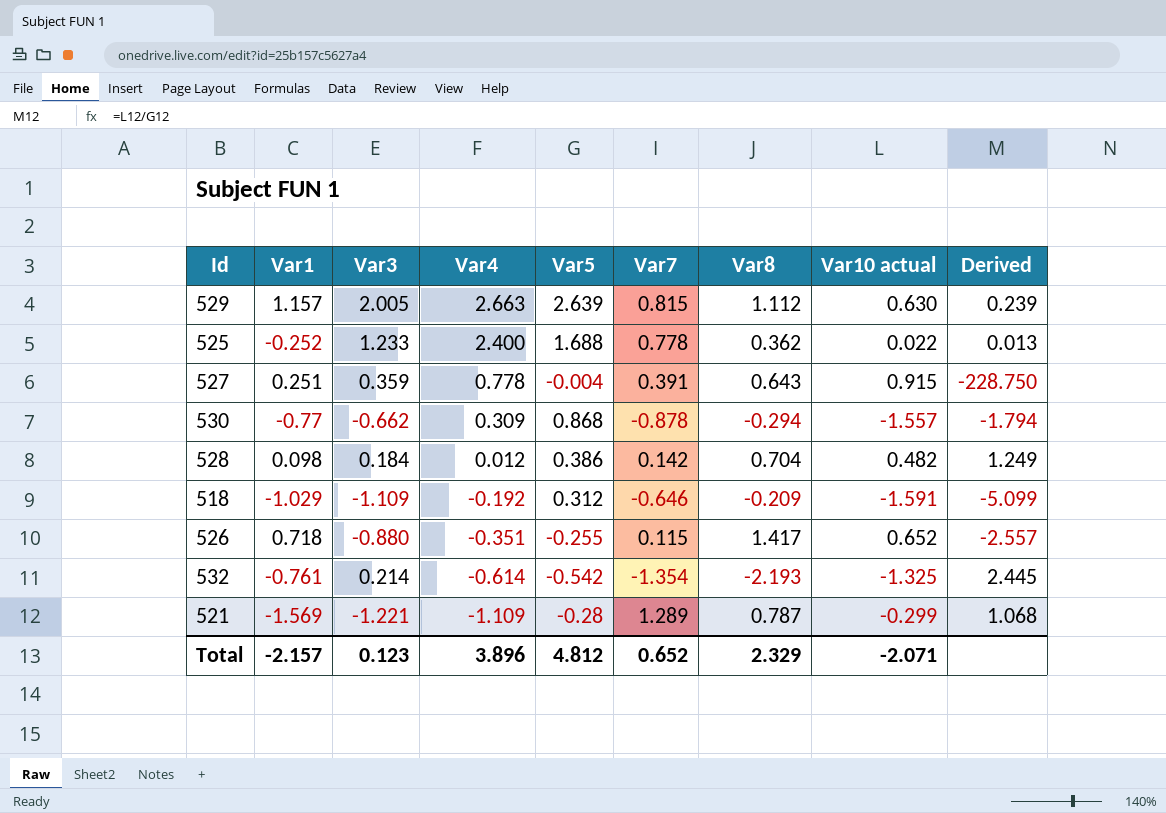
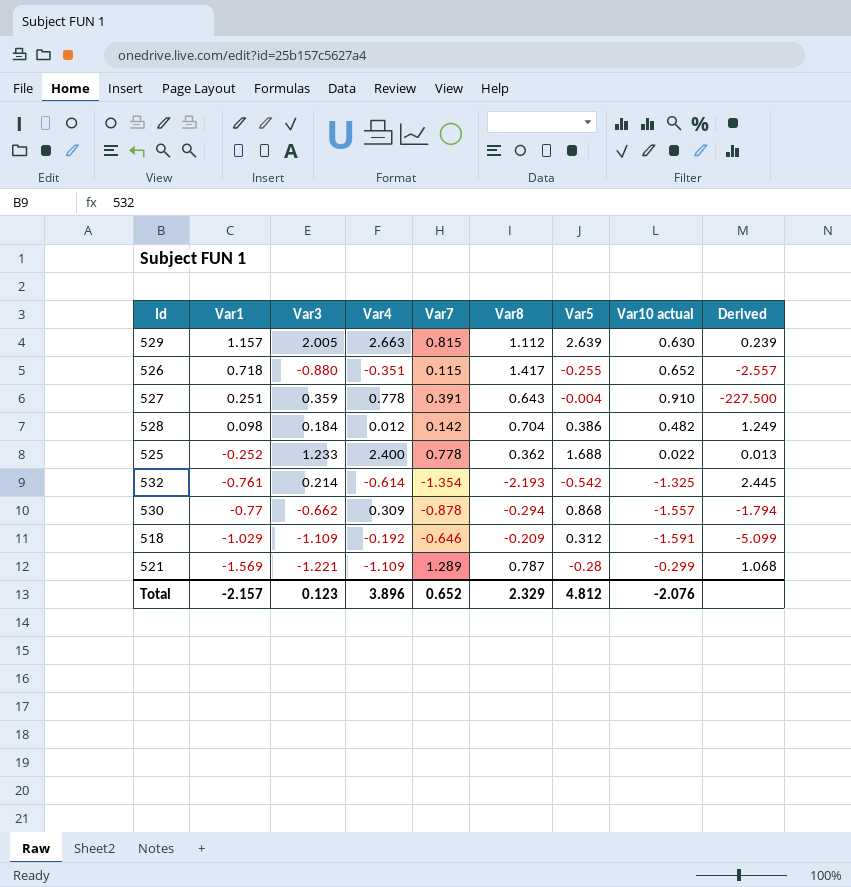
row order: Var4 descending -> Var1 descending
column Var5 | position: 5 -> 7
527 | Var10 actual: 0.915 -> 0.910
527 | Derived: -228.750 -> -227.500
Total | Var10 actual: -2.071 -> -2.076

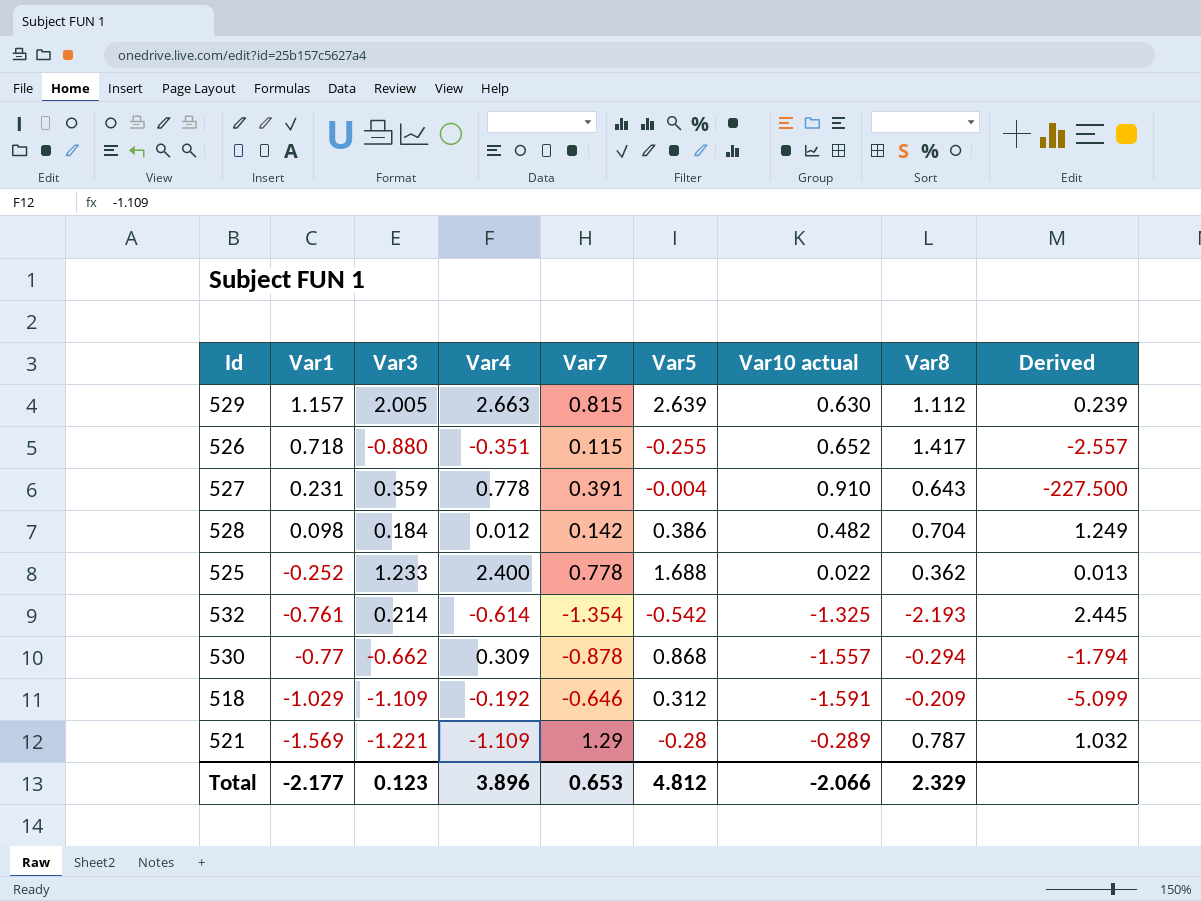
column Var8 | position: 6 -> 8
527 | Var1: 0.251 -> 0.231
521 | Var7: 1.289 -> 1.29
521 | Var10 actual: -0.299 -> -0.289
521 | Derived: 1.068 -> 1.032
Total | Var1: -2.157 -> -2.177
Total | Var7: 0.652 -> 0.653
Total | Var10 actual: -2.076 -> -2.066

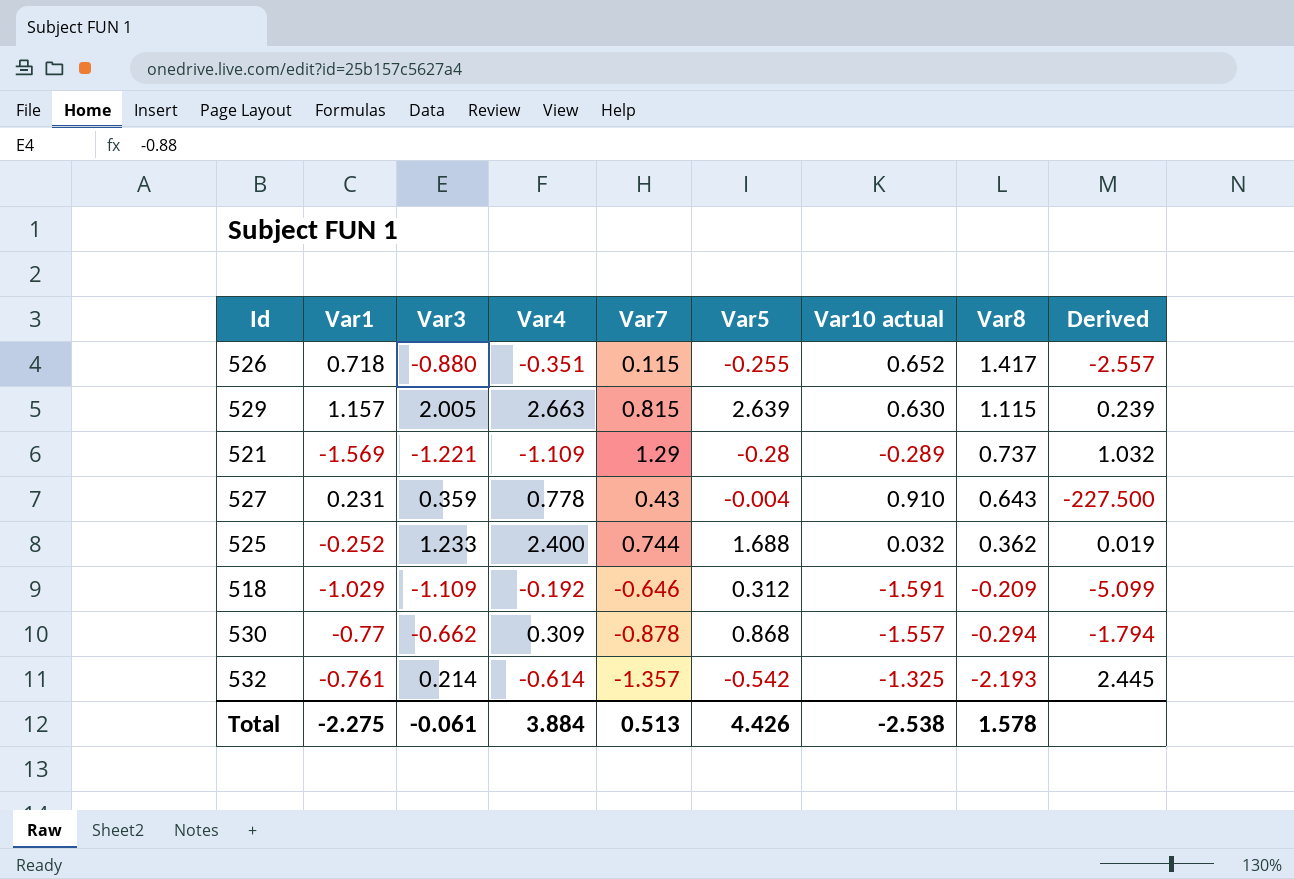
row order: Var1 descending -> Var8 descending
row 528: 0.098 | 0.184 | 0.012 | 0.142 | 0.386 | 0.482 | 0.704 | 1.249 -> none
529 | Var8: 1.112 -> 1.115
521 | Var8: 0.787 -> 0.737
527 | Var7: 0.391 -> 0.43
525 | Var7: 0.778 -> 0.744
525 | Var10 actual: 0.022 -> 0.032
525 | Derived: 0.013 -> 0.019
532 | Var7: -1.354 -> -1.357
Total | Var1: -2.177 -> -2.275
Total | Var3: 0.123 -> -0.061
Total | Var4: 3.896 -> 3.884
Total | Var7: 0.653 -> 0.513
Total | Var5: 4.812 -> 4.426
Total | Var10 actual: -2.066 -> -2.538
Total | Var8: 2.329 -> 1.578

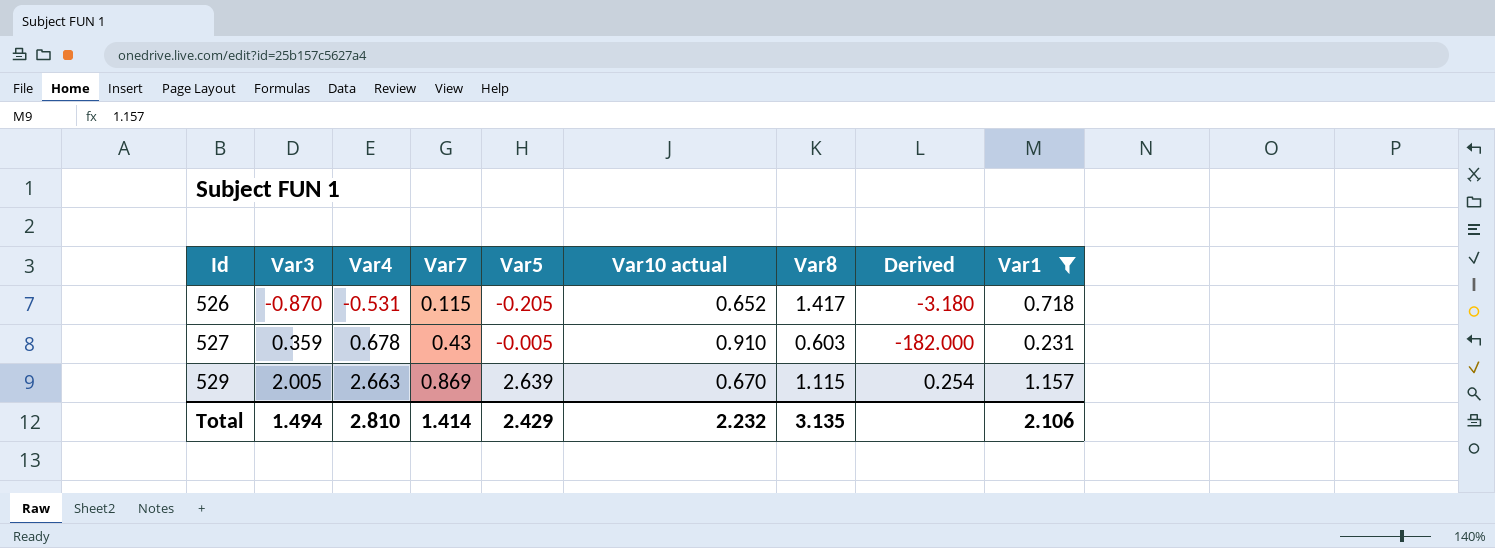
filter: none -> Var1 >= 0.231
row order: Var8 descending -> Id ascending
column Var1 | position: 2 -> 9
526 | Var3: -0.880 -> -0.870
526 | Var4: -0.351 -> -0.531
526 | Var5: -0.255 -> -0.205
526 | Derived: -2.557 -> -3.180
527 | Var4: 0.778 -> 0.678
527 | Var5: -0.004 -> -0.005
527 | Var8: 0.643 -> 0.603
527 | Derived: -227.500 -> -182.000
529 | Var7: 0.815 -> 0.869
529 | Var10 actual: 0.630 -> 0.670
529 | Derived: 0.239 -> 0.254
Total | Var3: -0.061 -> 1.494
Total | Var4: 3.884 -> 2.810
Total | Var7: 0.513 -> 1.414
Total | Var5: 4.426 -> 2.429
Total | Var10 actual: -2.538 -> 2.232
Total | Var8: 1.578 -> 3.135
Total | Var1: -2.275 -> 2.106

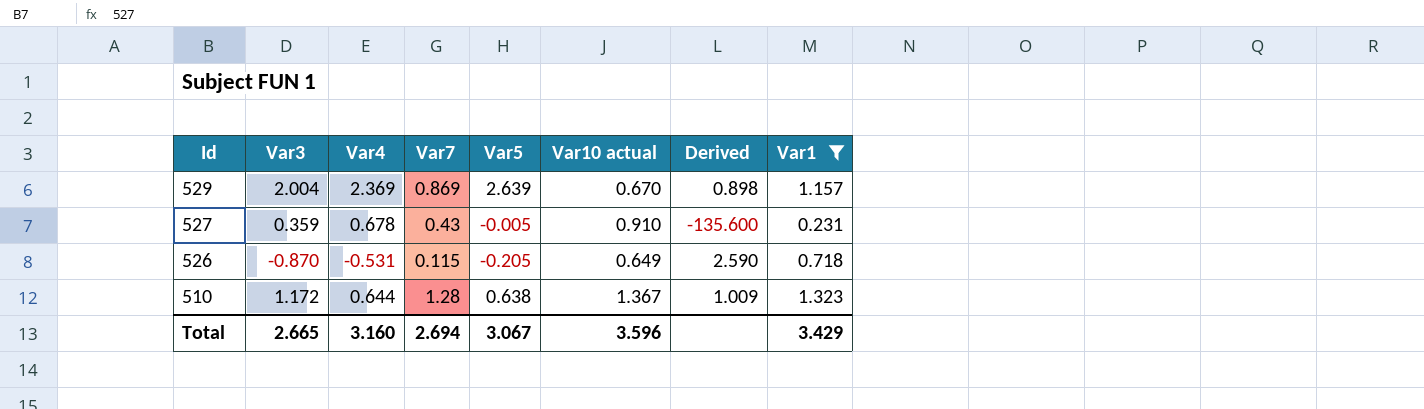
row order: Id ascending -> Id descending
column Var8 | position: 7 -> none
column Derived | formula: [Var10 actual] / [Var5] -> [Var4] / [Var5]
529 | Var3: 2.005 -> 2.004
529 | Var4: 2.663 -> 2.369
526 | Var10 actual: 0.652 -> 0.649
row 510: none -> 1.172 | 0.644 | 1.28 | 0.638 | 1.367 | 1.009 | 1.323
Total | Var3: 1.494 -> 2.665
Total | Var4: 2.810 -> 3.160
Total | Var7: 1.414 -> 2.694
Total | Var5: 2.429 -> 3.067
Total | Var10 actual: 2.232 -> 3.596
Total | Var1: 2.106 -> 3.429

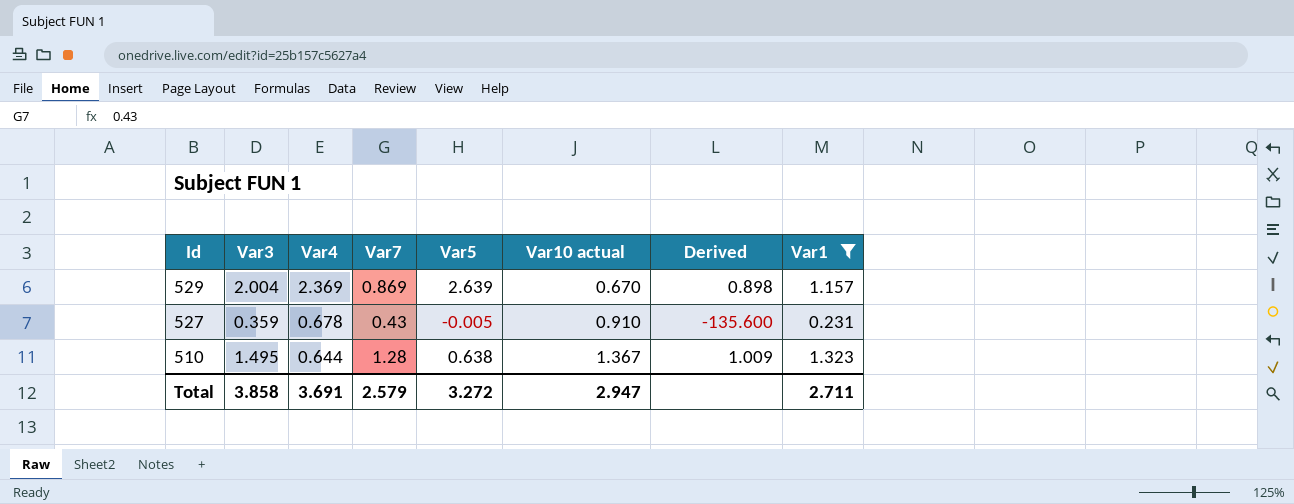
row 526: -0.870 | -0.531 | 0.115 | -0.205 | 0.649 | 2.590 | 0.718 -> none
510 | Var3: 1.172 -> 1.495
Total | Var3: 2.665 -> 3.858
Total | Var4: 3.160 -> 3.691
Total | Var7: 2.694 -> 2.579
Total | Var5: 3.067 -> 3.272
Total | Var10 actual: 3.596 -> 2.947
Total | Var1: 3.429 -> 2.711

